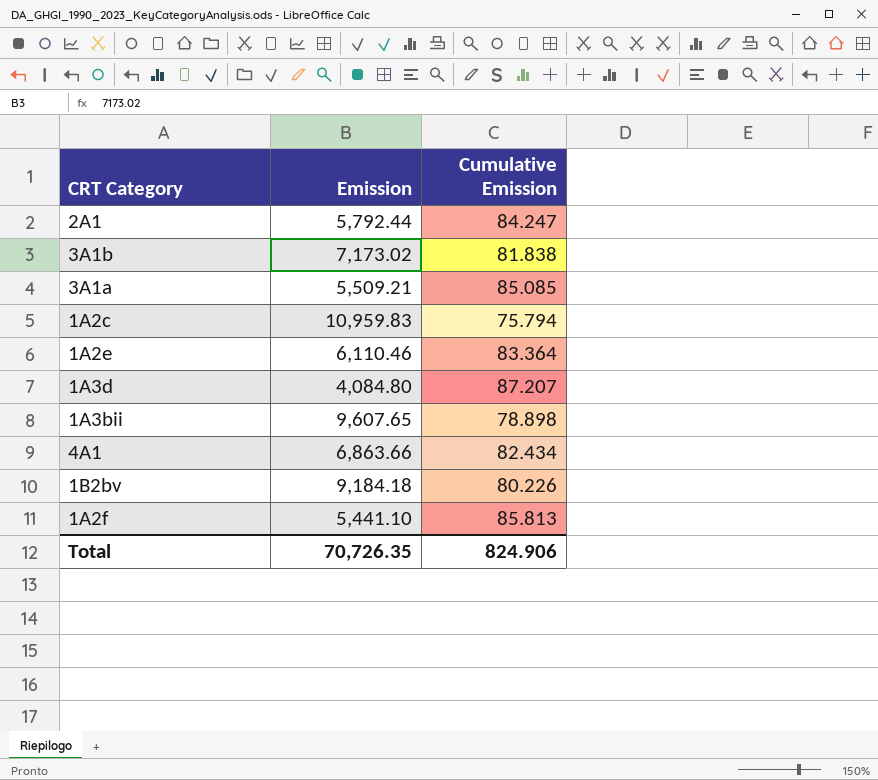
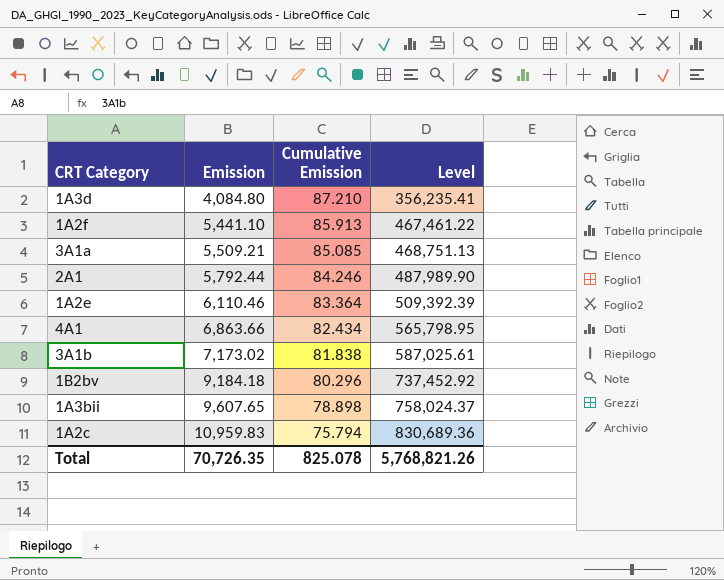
row order: none -> Emission ascending
column Level | formula: none -> [Emission] * [Cumulative Emission]
1A3d | Cumulative Emission: 87.207 -> 87.210
1A2f | Cumulative Emission: 85.813 -> 85.913
2A1 | Cumulative Emission: 84.247 -> 84.246
1B2bv | Cumulative Emission: 80.226 -> 80.296
Total | Cumulative Emission: 824.906 -> 825.078

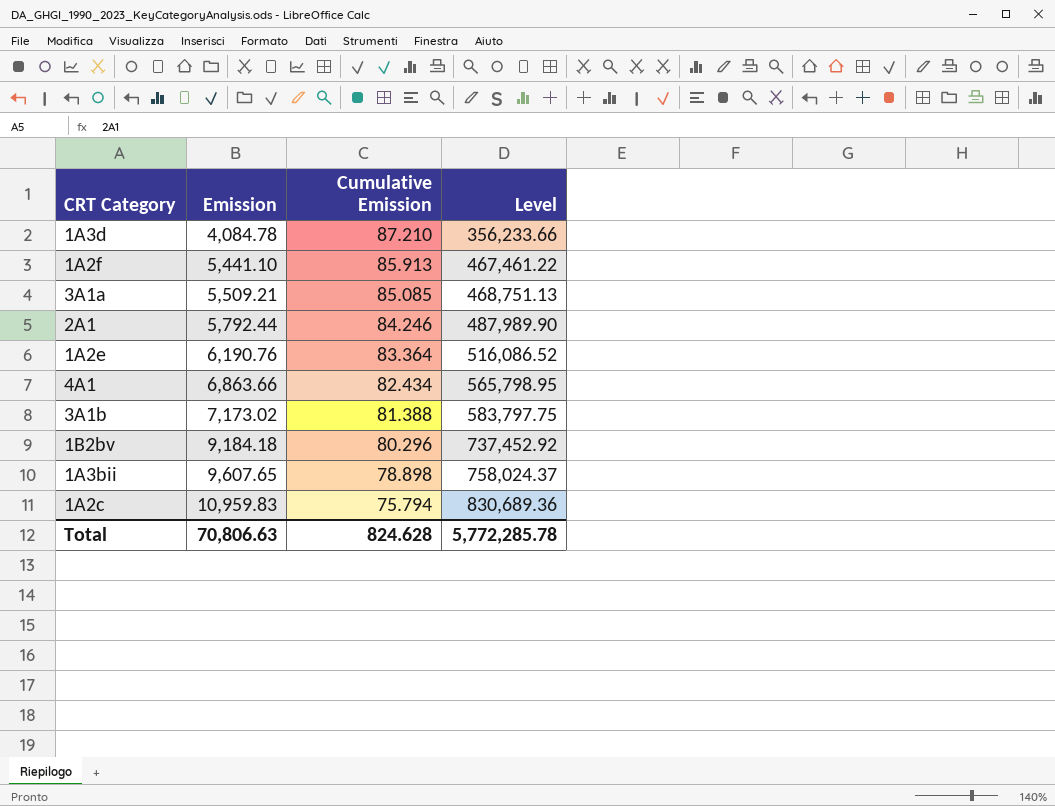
1A3d | Emission: 4,084.80 -> 4,084.78
1A3d | Level: 356,235.41 -> 356,233.66
1A2e | Emission: 6,110.46 -> 6,190.76
1A2e | Level: 509,392.39 -> 516,086.52
3A1b | Cumulative Emission: 81.838 -> 81.388
3A1b | Level: 587,025.61 -> 583,797.75
Total | Emission: 70,726.35 -> 70,806.63
Total | Cumulative Emission: 825.078 -> 824.628
Total | Level: 5,768,821.26 -> 5,772,285.78

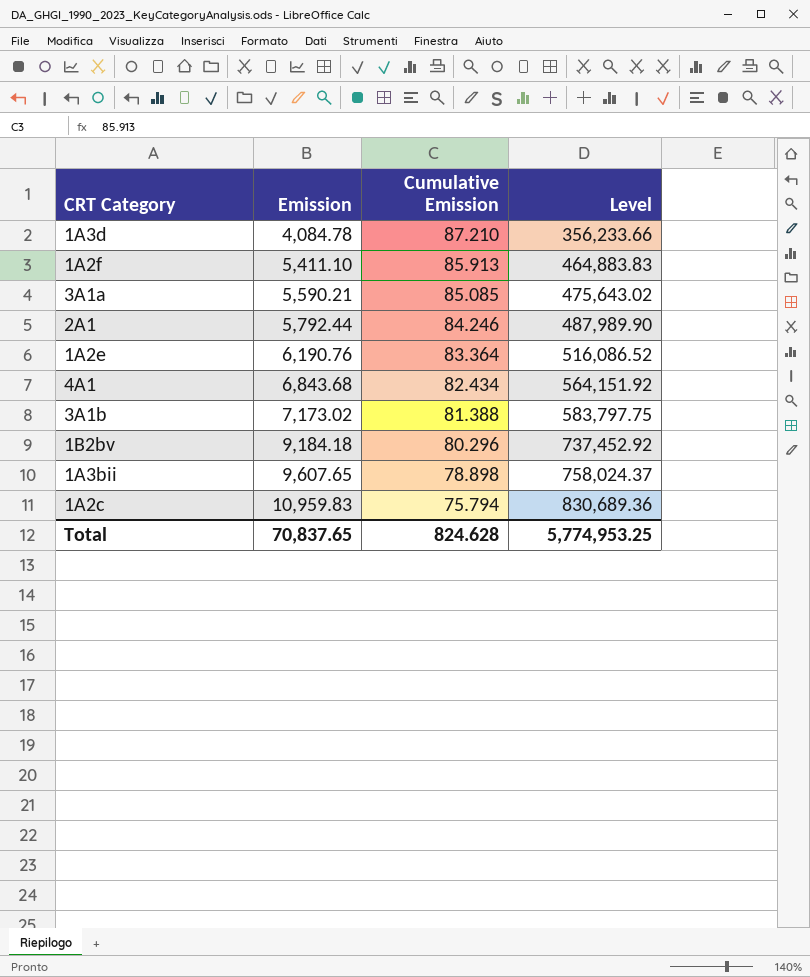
1A2f | Emission: 5,441.10 -> 5,411.10
1A2f | Level: 467,461.22 -> 464,883.83
3A1a | Emission: 5,509.21 -> 5,590.21
3A1a | Level: 468,751.13 -> 475,643.02
4A1 | Emission: 6,863.66 -> 6,843.68
4A1 | Level: 565,798.95 -> 564,151.92
Total | Emission: 70,806.63 -> 70,837.65
Total | Level: 5,772,285.78 -> 5,774,953.25

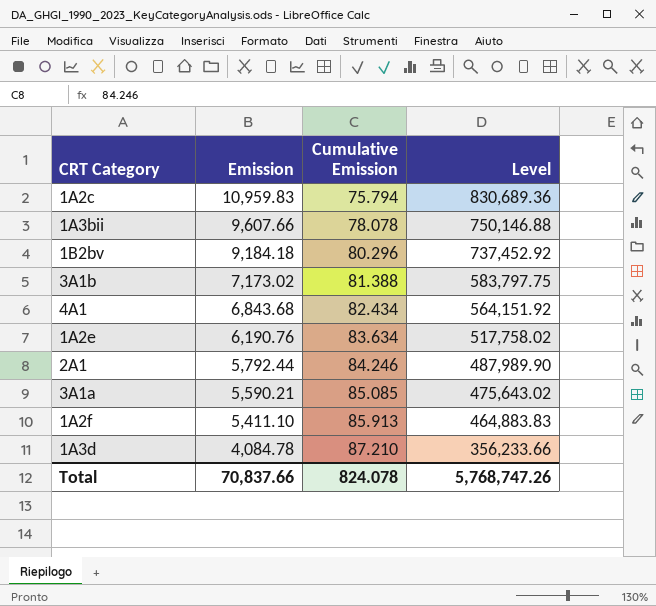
row order: Emission ascending -> Emission descending
1A3bii | Emission: 9,607.65 -> 9,607.66
1A3bii | Cumulative Emission: 78.898 -> 78.078
1A3bii | Level: 758,024.37 -> 750,146.88
1A2e | Cumulative Emission: 83.364 -> 83.634
1A2e | Level: 516,086.52 -> 517,758.02
Total | Emission: 70,837.65 -> 70,837.66
Total | Cumulative Emission: 824.628 -> 824.078
Total | Level: 5,774,953.25 -> 5,768,747.26

